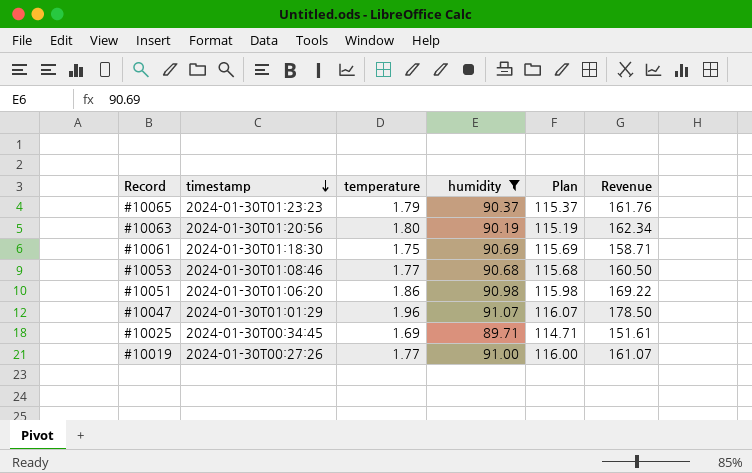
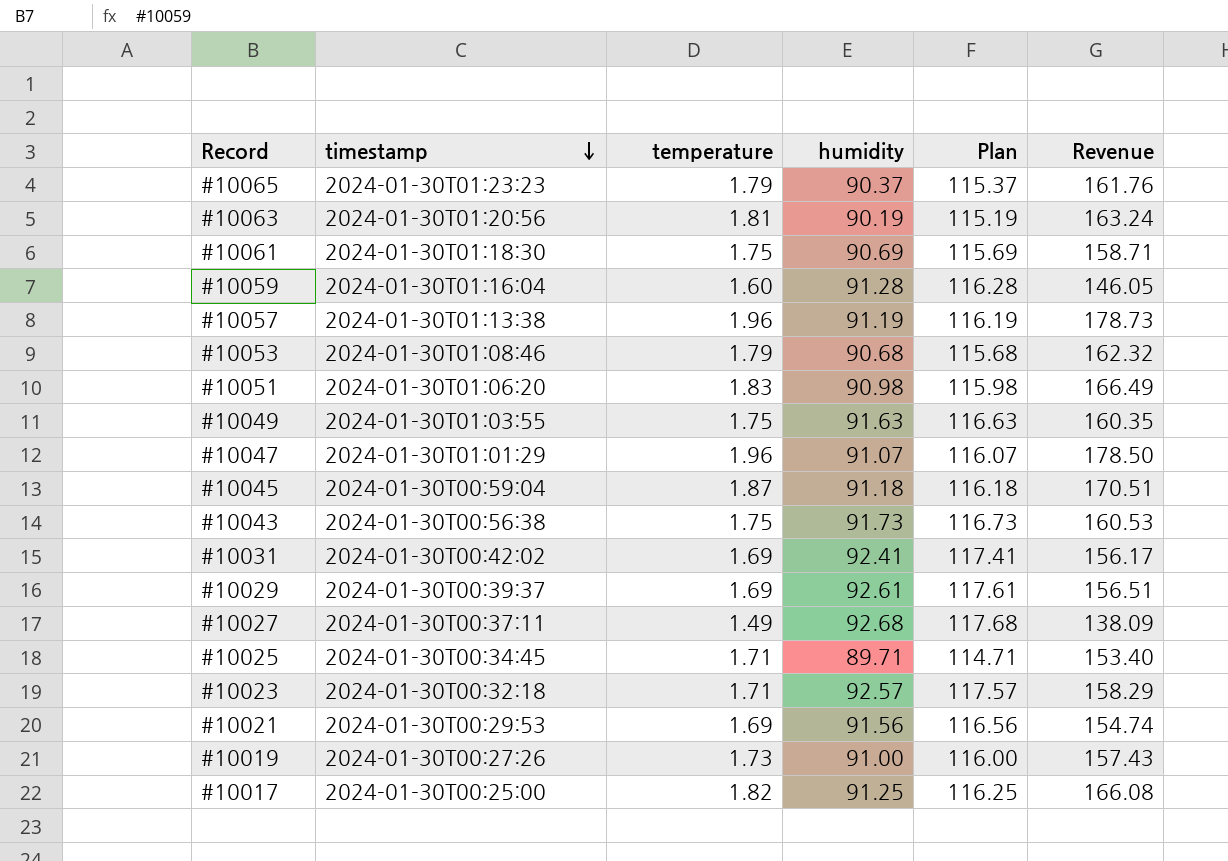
filter: humidity <= 91.07 -> none
#10063 | temperature: 1.80 -> 1.81
#10063 | Revenue: 162.34 -> 163.24
#10053 | temperature: 1.77 -> 1.79
#10053 | Revenue: 160.50 -> 162.32
#10051 | temperature: 1.86 -> 1.83
#10051 | Revenue: 169.22 -> 166.49
#10025 | temperature: 1.69 -> 1.71
#10025 | Revenue: 151.61 -> 153.40
#10019 | temperature: 1.77 -> 1.73
#10019 | Revenue: 161.07 -> 157.43

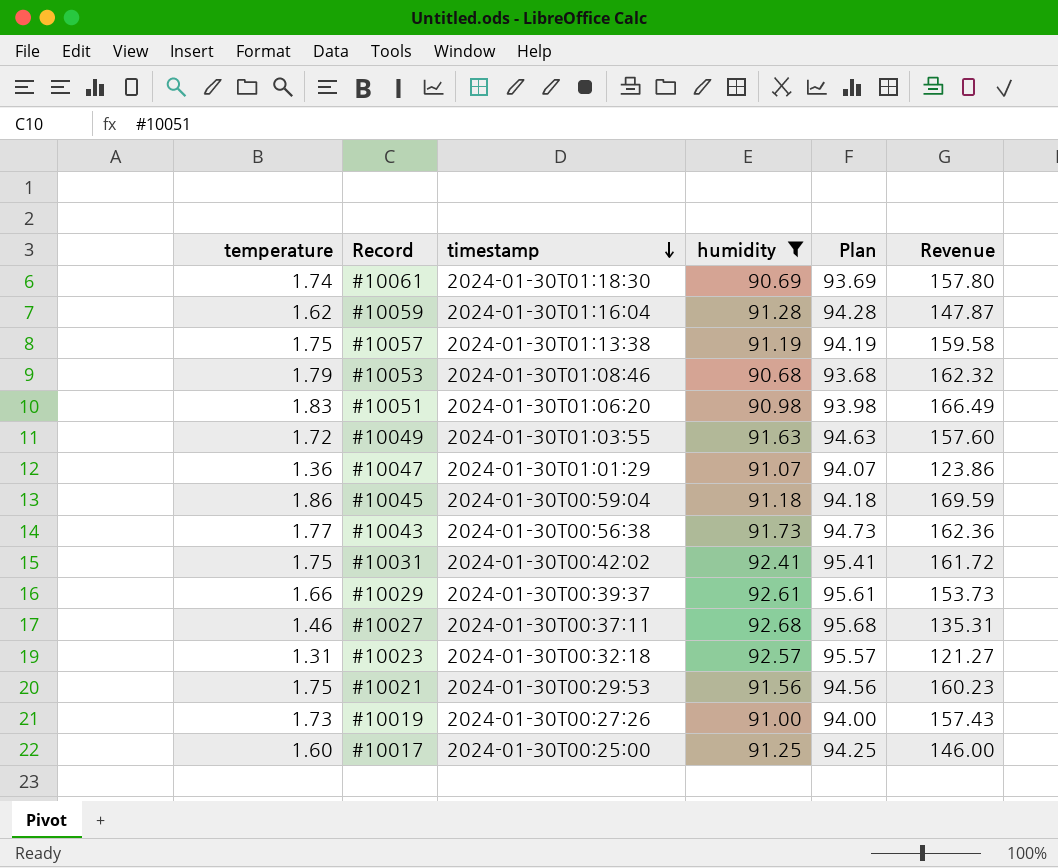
filter: none -> humidity >= 90.68
column temperature | position: 3 -> 1
column Plan | formula: [humidity] + 25 -> [humidity] + 3
#10061 | temperature: 1.75 -> 1.74
#10061 | Revenue: 158.71 -> 157.80
#10059 | temperature: 1.60 -> 1.62
#10059 | Revenue: 146.05 -> 147.87
#10057 | temperature: 1.96 -> 1.75
#10057 | Revenue: 178.73 -> 159.58
#10049 | temperature: 1.75 -> 1.72
#10049 | Revenue: 160.35 -> 157.60
#10047 | temperature: 1.96 -> 1.36
#10047 | Revenue: 178.50 -> 123.86
#10045 | temperature: 1.87 -> 1.86
#10045 | Revenue: 170.51 -> 169.59
#10043 | temperature: 1.75 -> 1.77
#10043 | Revenue: 160.53 -> 162.36
#10031 | temperature: 1.69 -> 1.75
#10031 | Revenue: 156.17 -> 161.72
#10029 | temperature: 1.69 -> 1.66
#10029 | Revenue: 156.51 -> 153.73
#10027 | temperature: 1.49 -> 1.46
#10027 | Revenue: 138.09 -> 135.31
#10023 | temperature: 1.71 -> 1.31
#10023 | Revenue: 158.29 -> 121.27
#10021 | temperature: 1.69 -> 1.75
#10021 | Revenue: 154.74 -> 160.23
#10017 | temperature: 1.82 -> 1.60
#10017 | Revenue: 166.08 -> 146.00

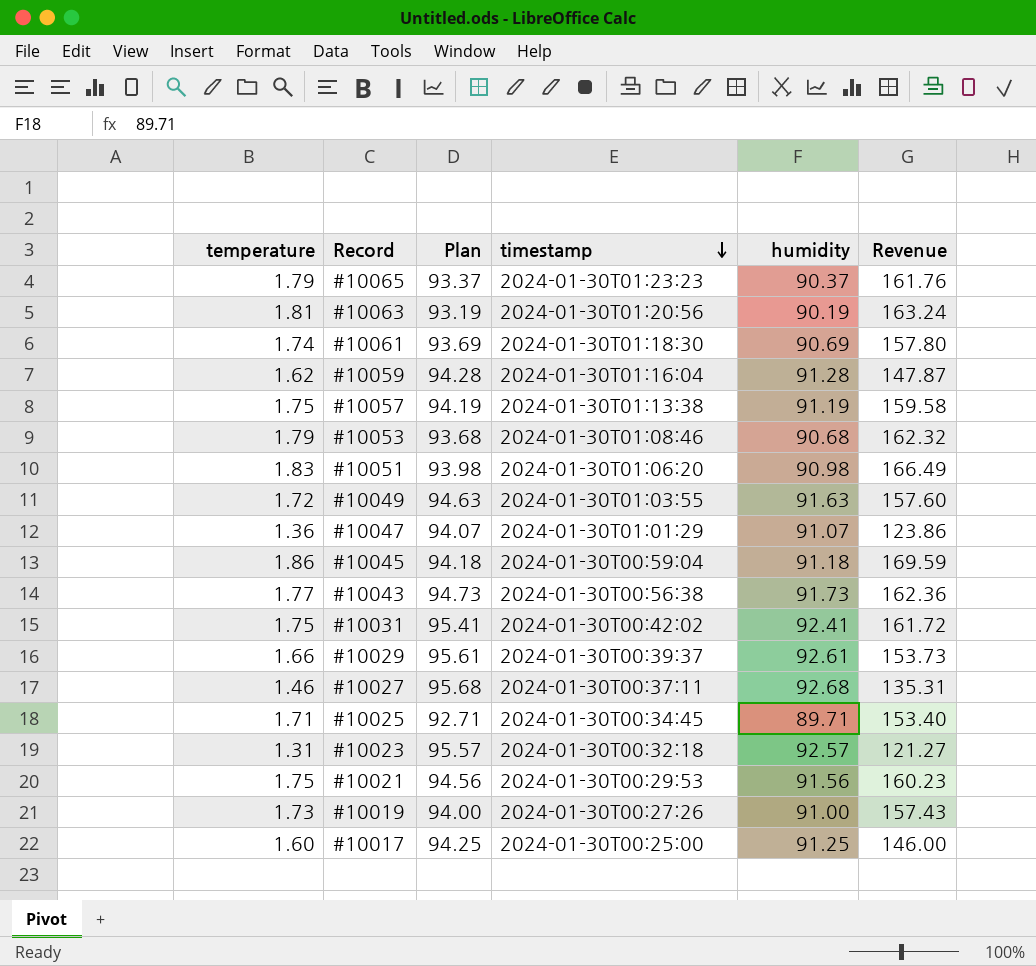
filter: humidity >= 90.68 -> none
column Plan | position: 5 -> 3

